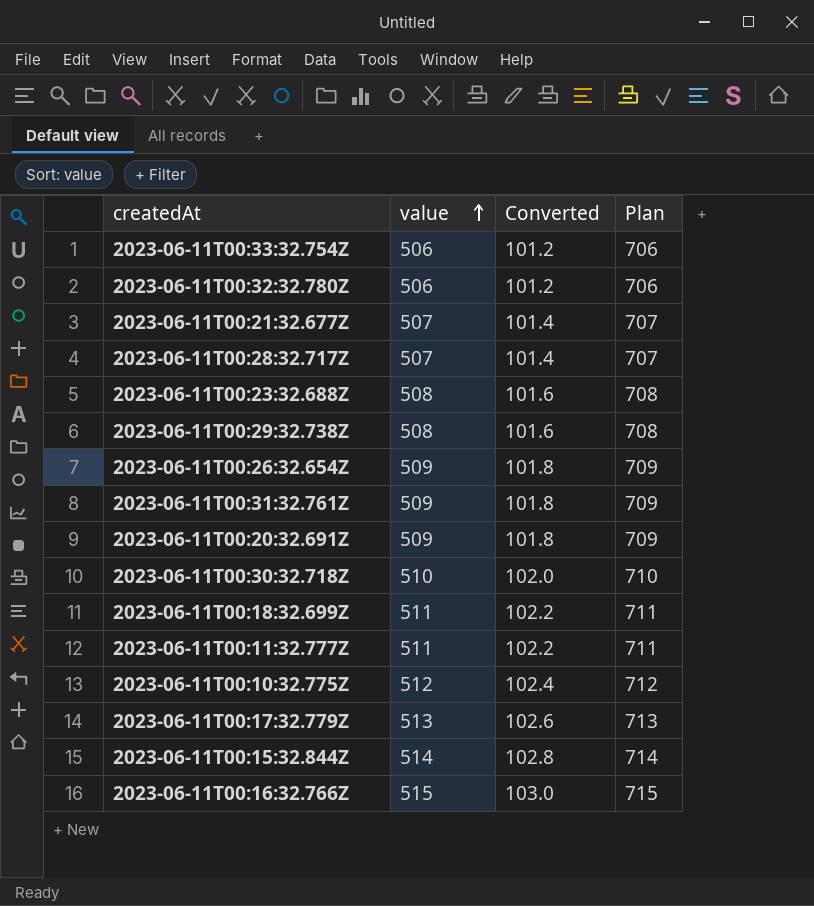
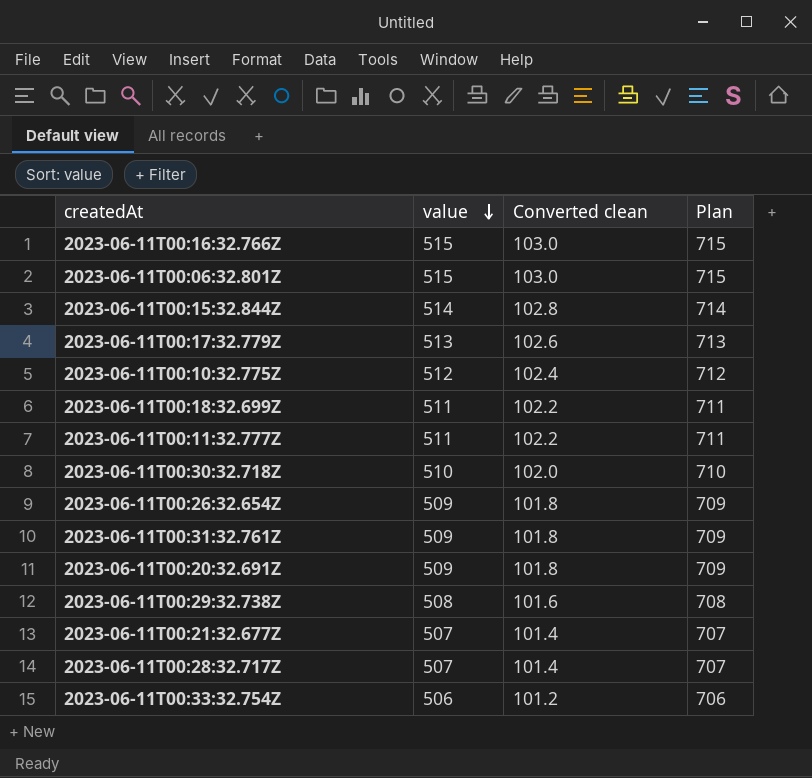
row order: value ascending -> value descending
column name: Converted -> Converted clean
row 2023-06-11T00:32:32.780Z: 506 | 101.2 | 706 -> none
row 2023-06-11T00:23:32.688Z: 508 | 101.6 | 708 -> none
row 2023-06-11T00:06:32.801Z: none -> 515 | 103.0 | 715

